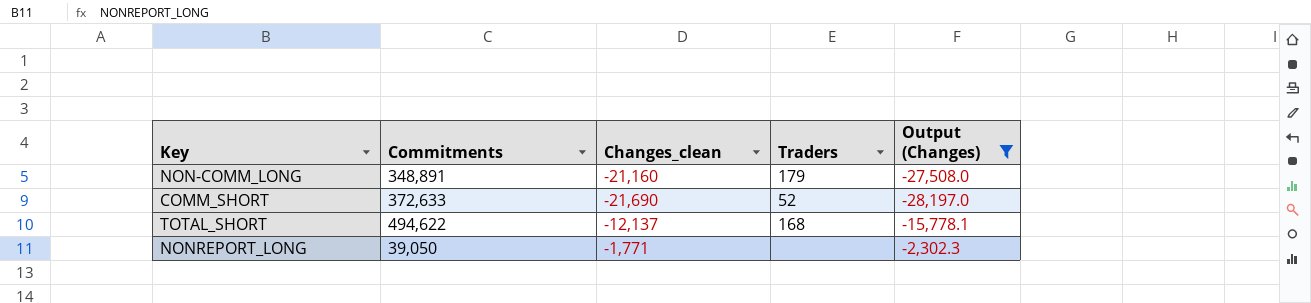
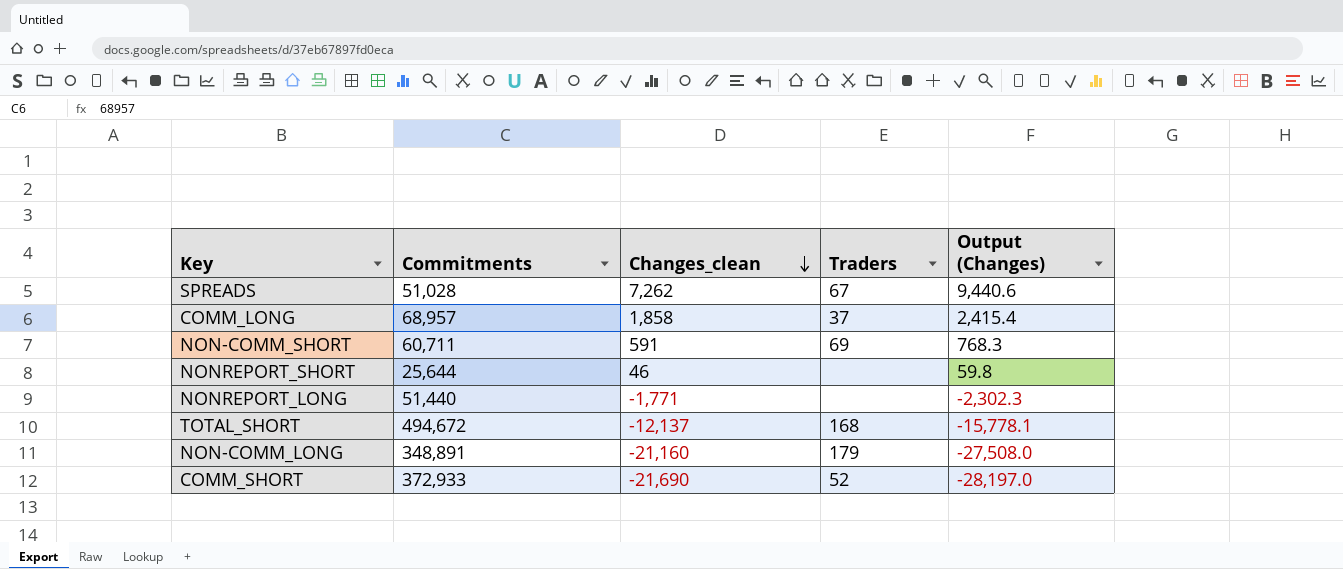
filter: Output (Changes) <= -2,302.3 -> none
row order: none -> Changes_clean descending
NONREPORT_LONG | Commitments: 39,050 -> 51,440
TOTAL_SHORT | Commitments: 494,622 -> 494,672
COMM_SHORT | Commitments: 372,633 -> 372,933

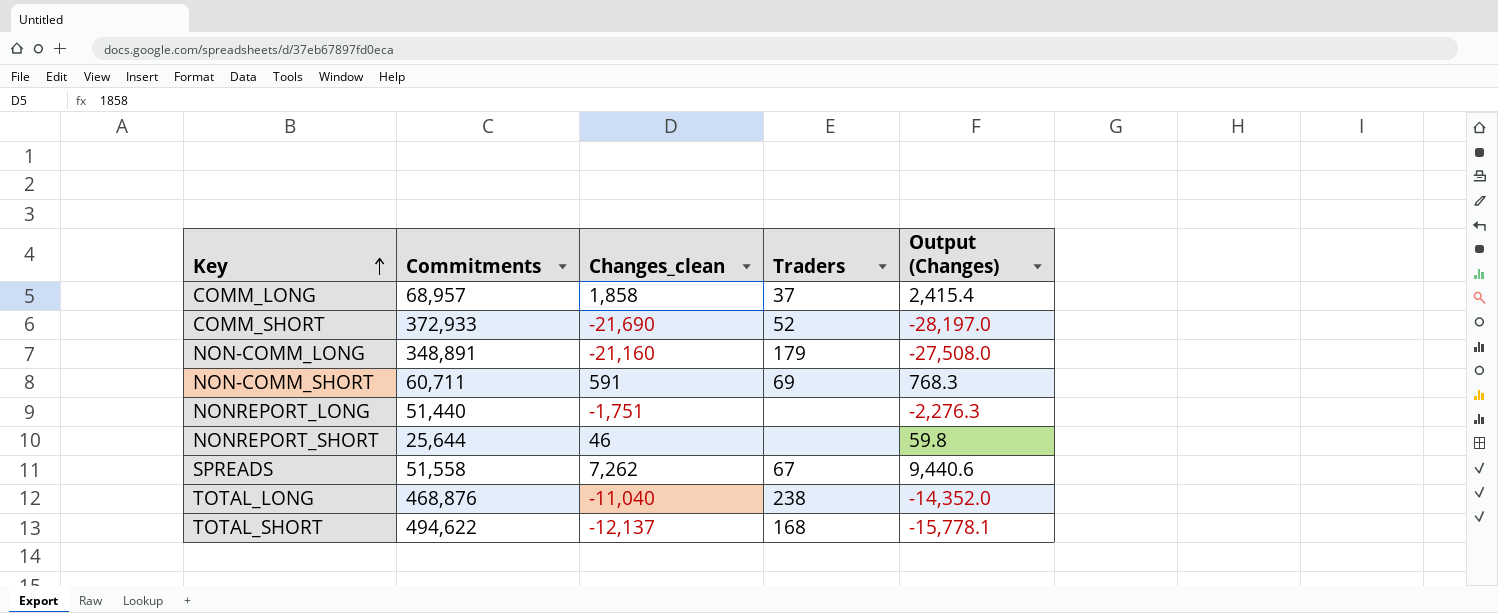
row order: Changes_clean descending -> Key ascending
NONREPORT_LONG | Changes_clean: -1,771 -> -1,751
NONREPORT_LONG | Output (Changes): -2,302.3 -> -2,276.3
SPREADS | Commitments: 51,028 -> 51,558
row TOTAL_LONG: none -> 468,876 | -11,040 | 238 | -14,352.0
TOTAL_SHORT | Commitments: 494,672 -> 494,622

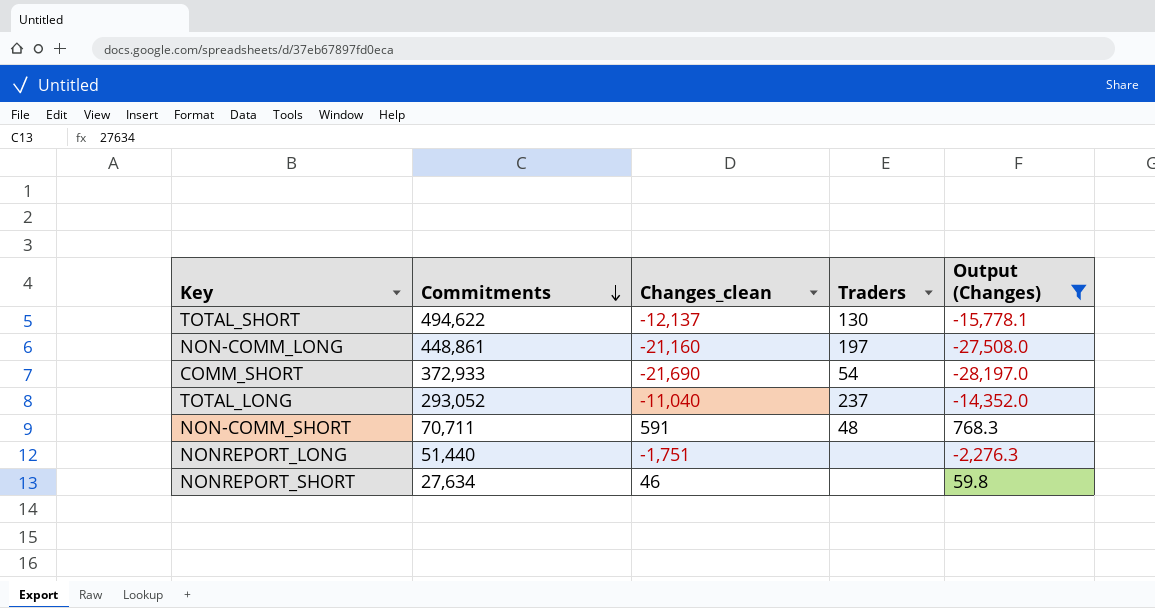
filter: none -> Output (Changes) <= 768.3
row order: Key ascending -> Commitments descending
TOTAL_SHORT | Traders: 168 -> 130
NON-COMM_LONG | Commitments: 348,891 -> 448,861
NON-COMM_LONG | Traders: 179 -> 197
COMM_SHORT | Traders: 52 -> 54
TOTAL_LONG | Commitments: 468,876 -> 293,052
TOTAL_LONG | Traders: 238 -> 237
NON-COMM_SHORT | Commitments: 60,711 -> 70,711
NON-COMM_SHORT | Traders: 69 -> 48
NONREPORT_SHORT | Commitments: 25,644 -> 27,634

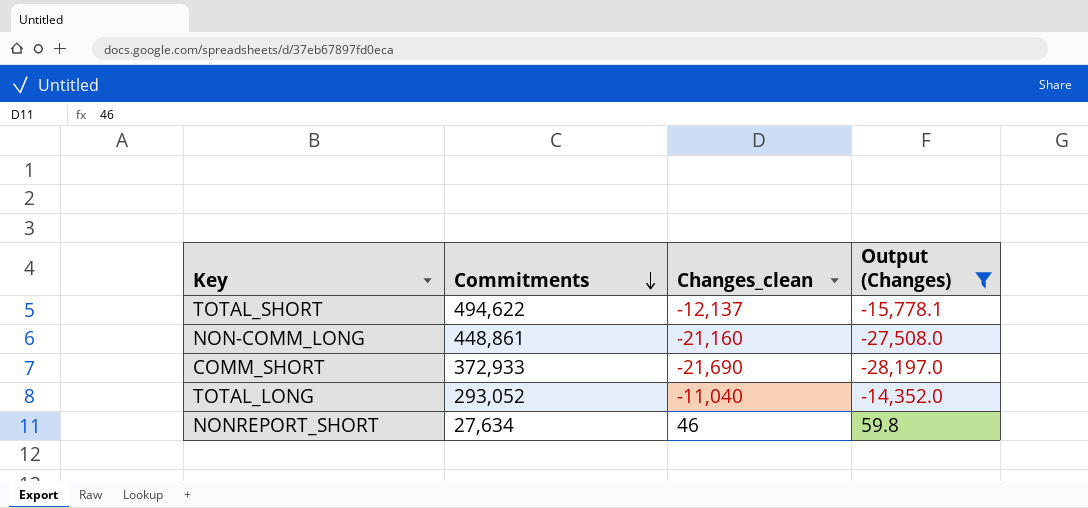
column Traders | position: 4 -> none
row NON-COMM_SHORT: 70,711 | 591 | 48 | 768.3 -> none
row NONREPORT_LONG: 51,440 | -1,751 | none | -2,276.3 -> none

